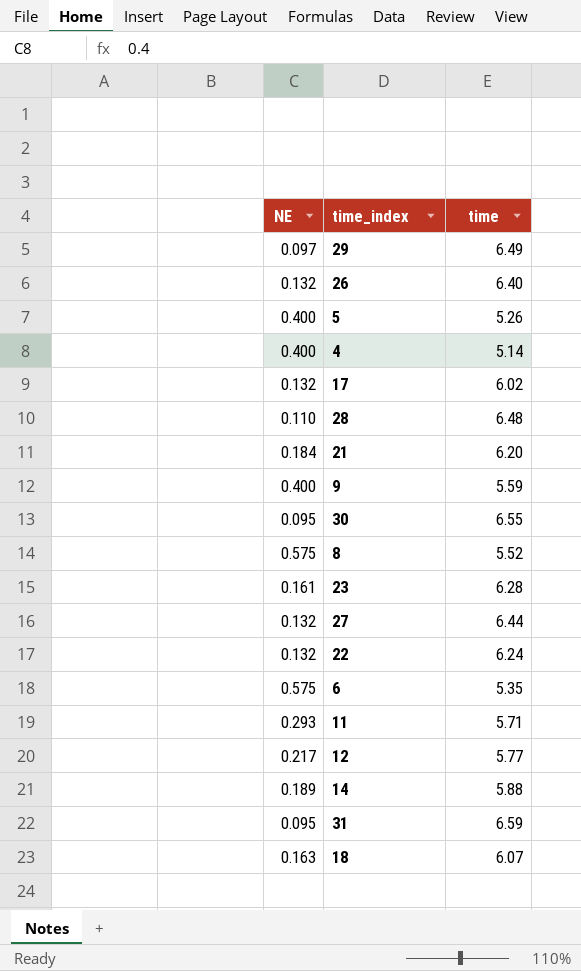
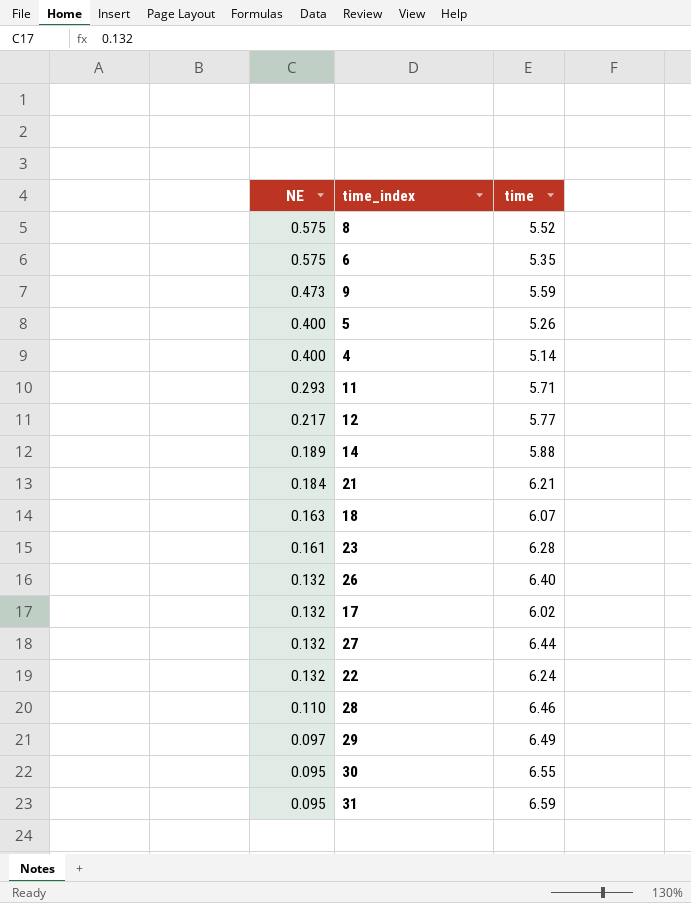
row order: none -> NE descending
9 | NE: 0.400 -> 0.473
21 | time: 6.20 -> 6.21
28 | time: 6.48 -> 6.46

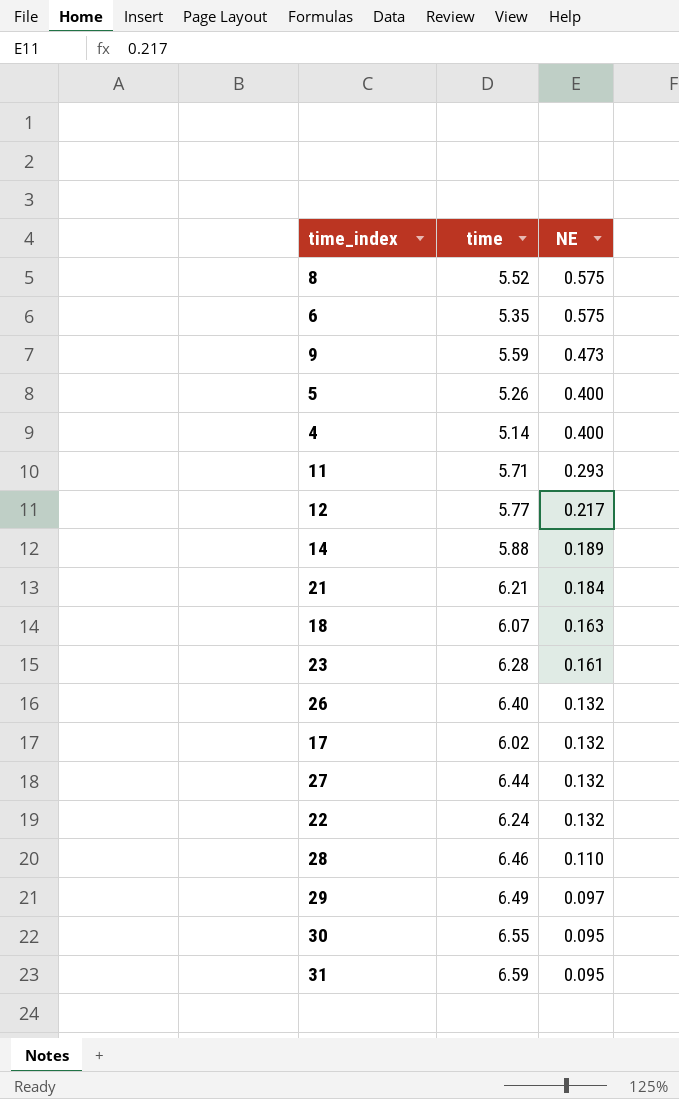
column NE | position: 1 -> 3

